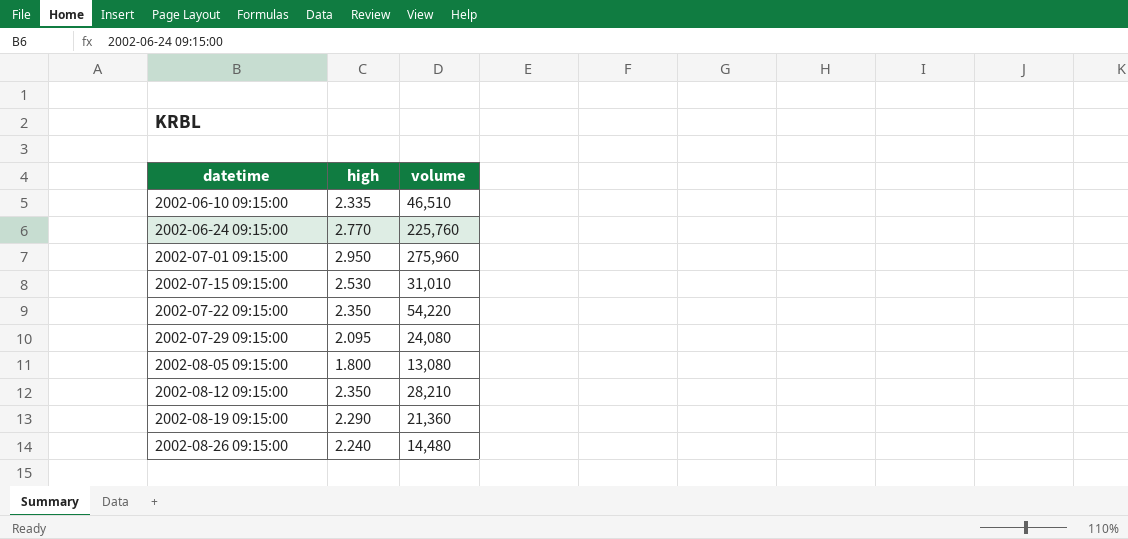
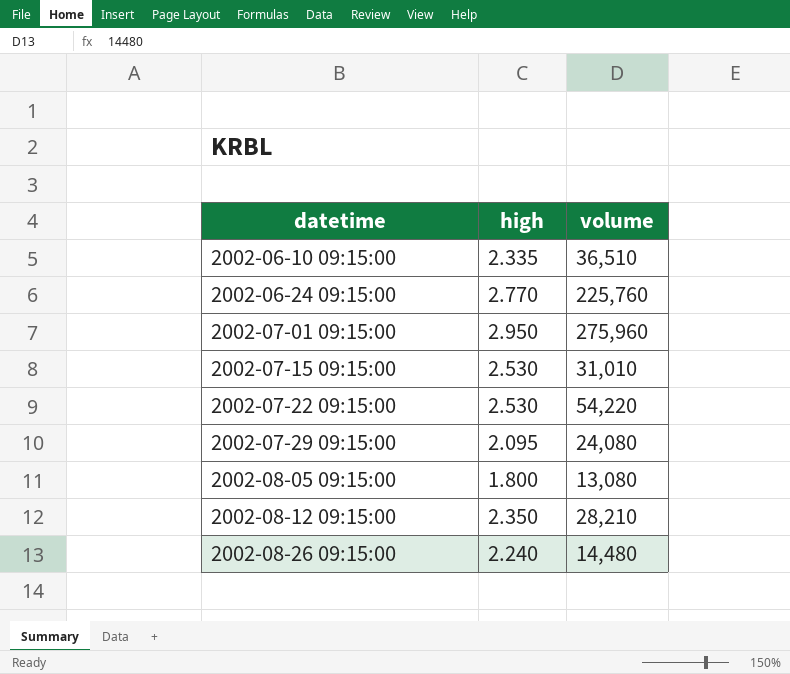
row 2002-08-19 09:15:00: 2.290 | 21,360 -> none
2002-06-10 09:15:00 | volume: 46,510 -> 36,510
2002-07-22 09:15:00 | high: 2.350 -> 2.530

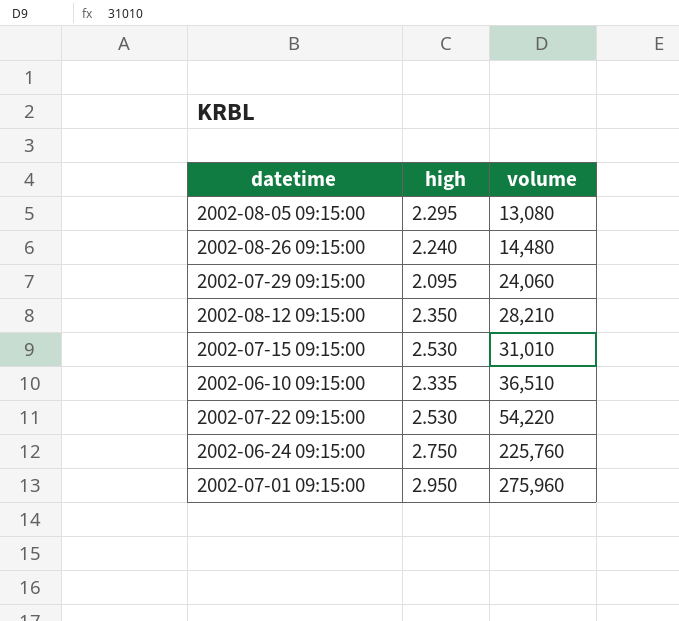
row order: datetime ascending -> volume ascending
2002-08-05 09:15:00 | high: 1.800 -> 2.295
2002-07-29 09:15:00 | volume: 24,080 -> 24,060
2002-06-24 09:15:00 | high: 2.770 -> 2.750

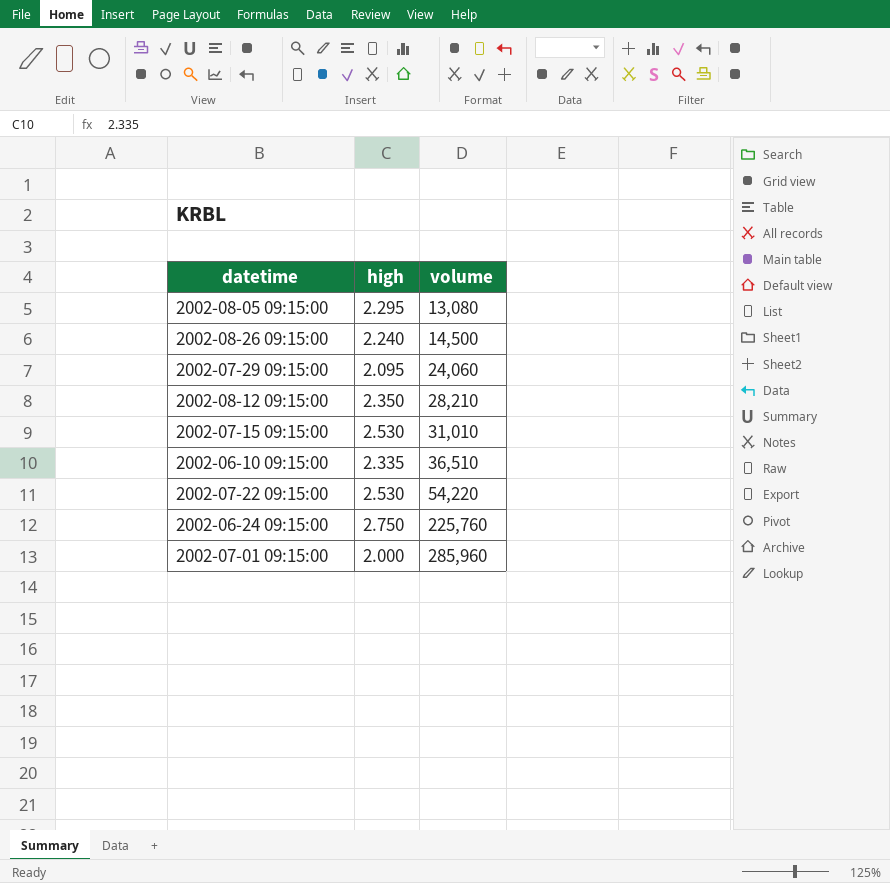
2002-08-26 09:15:00 | volume: 14,480 -> 14,500
2002-07-01 09:15:00 | high: 2.950 -> 2.000
2002-07-01 09:15:00 | volume: 275,960 -> 285,960

